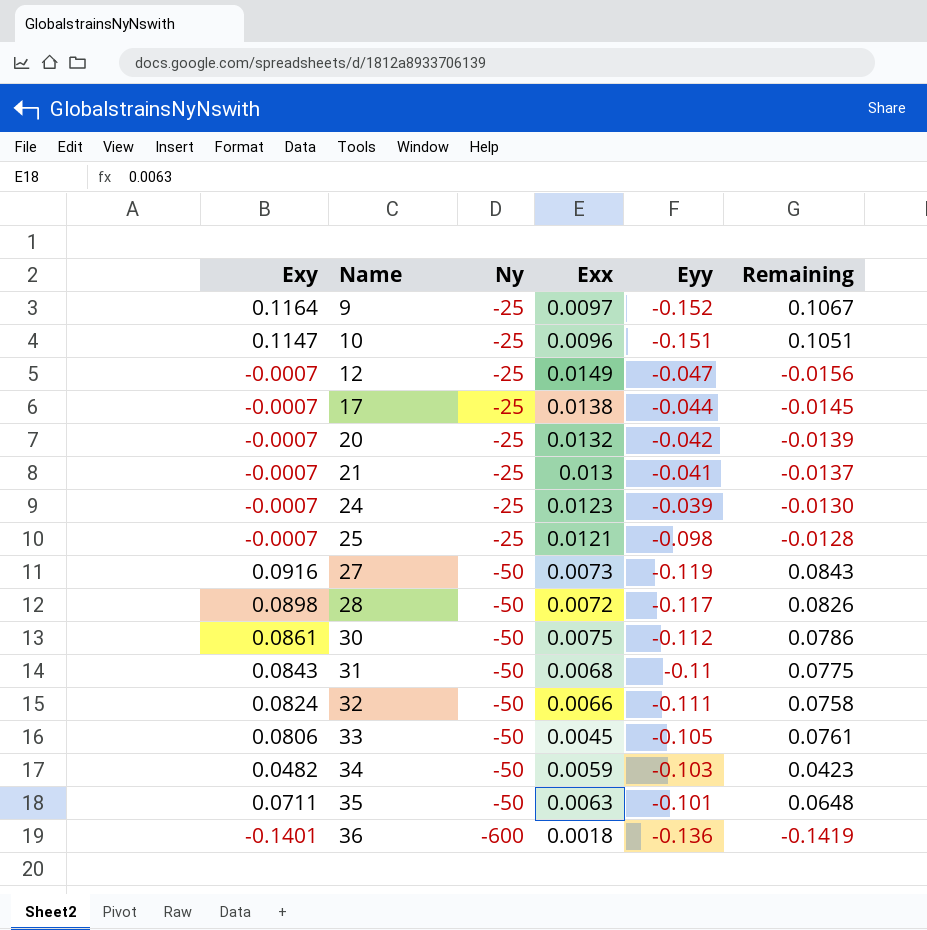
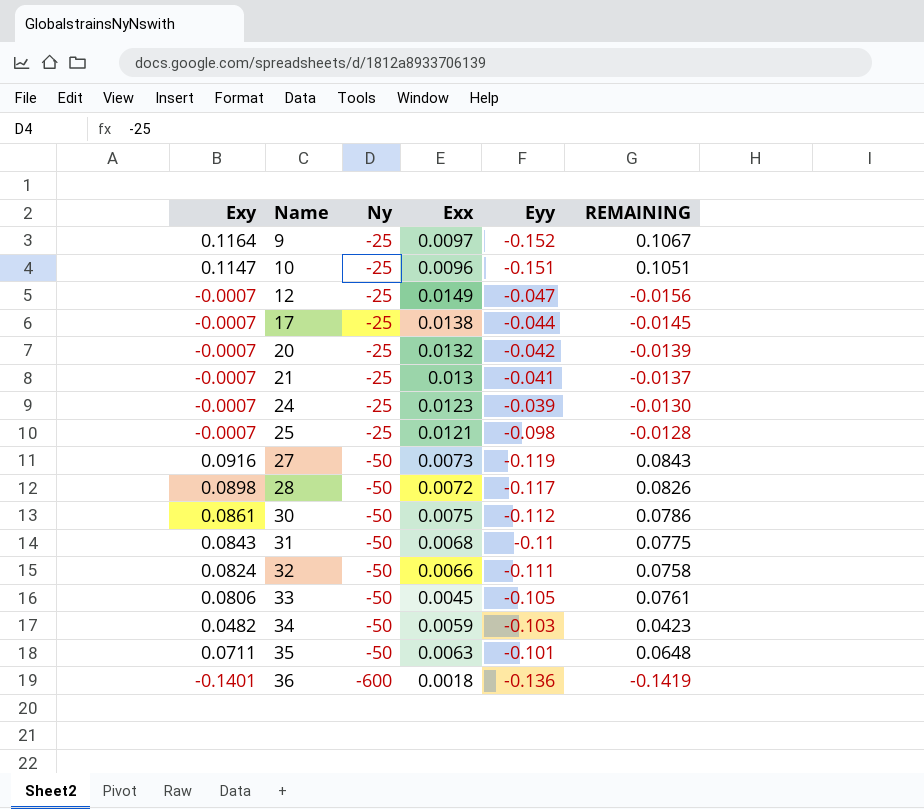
column name: Remaining -> REMAINING

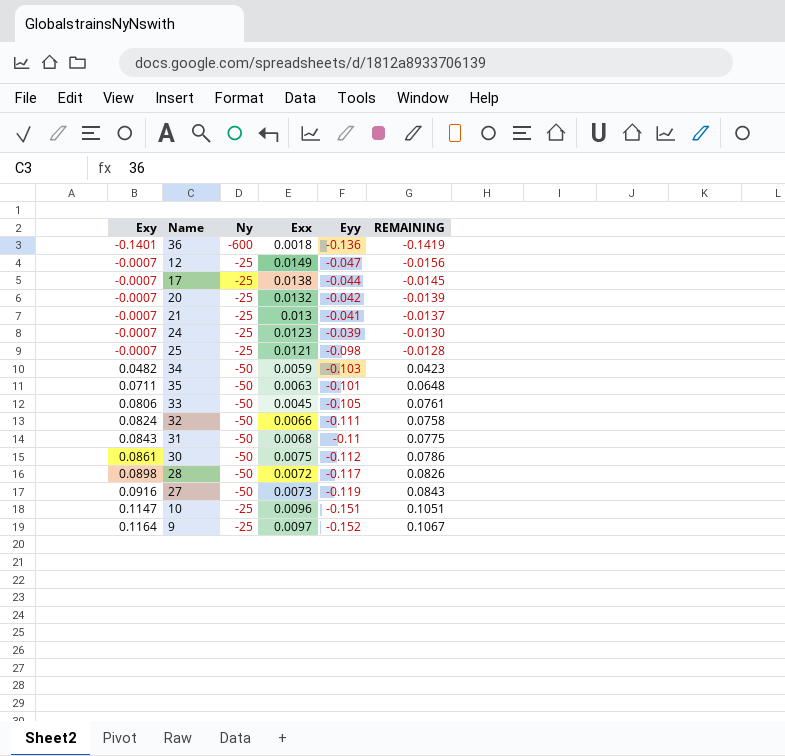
row order: Name ascending -> Exy ascending

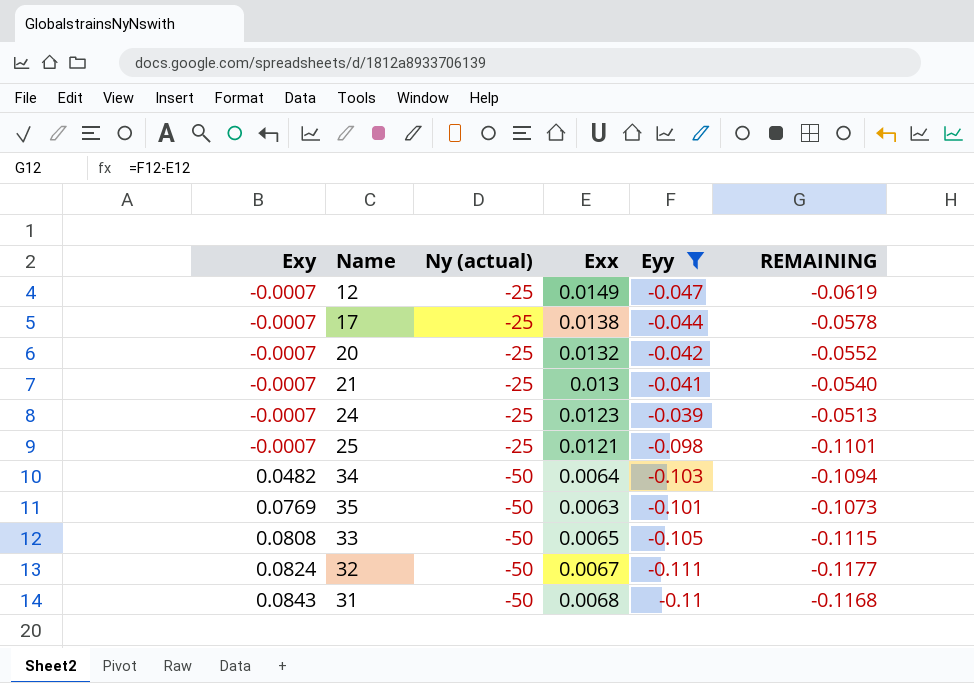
filter: none -> Eyy >= -0.111
column name: Ny -> Ny (actual)
column REMAINING | formula: [Exy] - [Exx] -> [Eyy] - [Exx]
34 | Exx: 0.0059 -> 0.0064
35 | Exy: 0.0711 -> 0.0769
33 | Exy: 0.0806 -> 0.0808
33 | Exx: 0.0045 -> 0.0065
32 | Exx: 0.0066 -> 0.0067

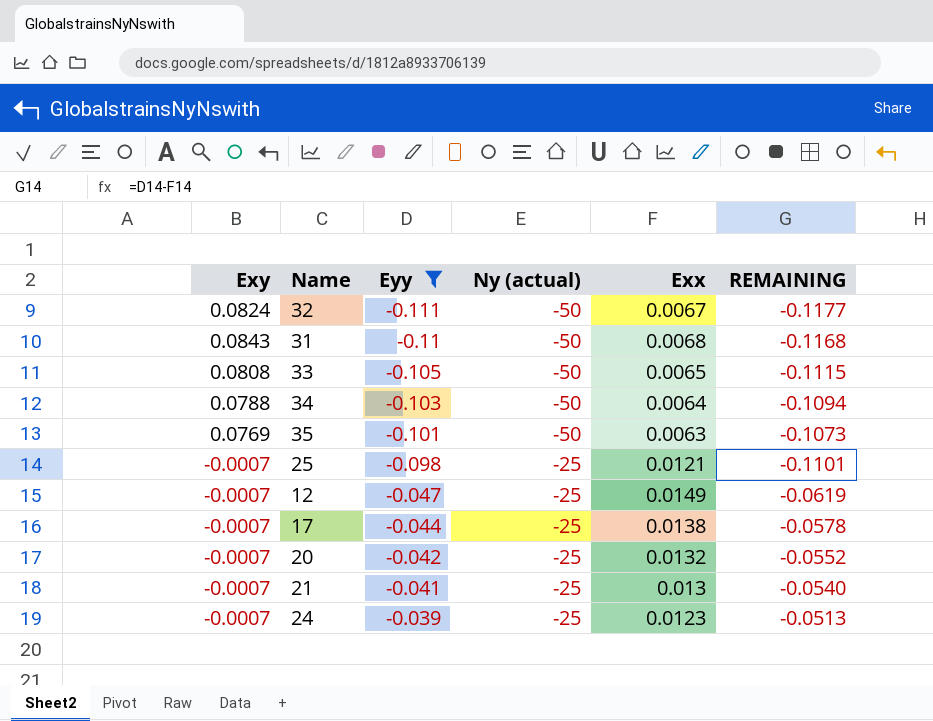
row order: Exy ascending -> Eyy ascending
column Eyy | position: 5 -> 3
34 | Exy: 0.0482 -> 0.0788

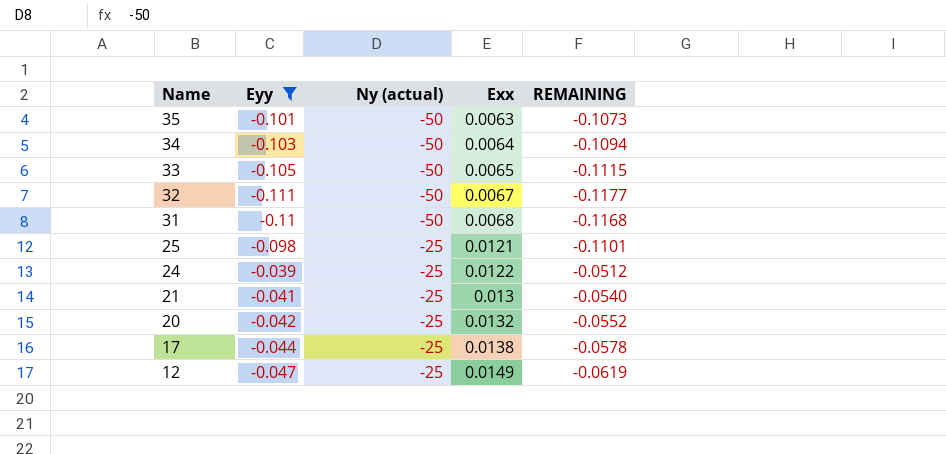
row order: Eyy ascending -> Name descending
column Exy | position: 1 -> none
24 | Exx: 0.0123 -> 0.0122
24 | REMAINING: -0.0513 -> -0.0512

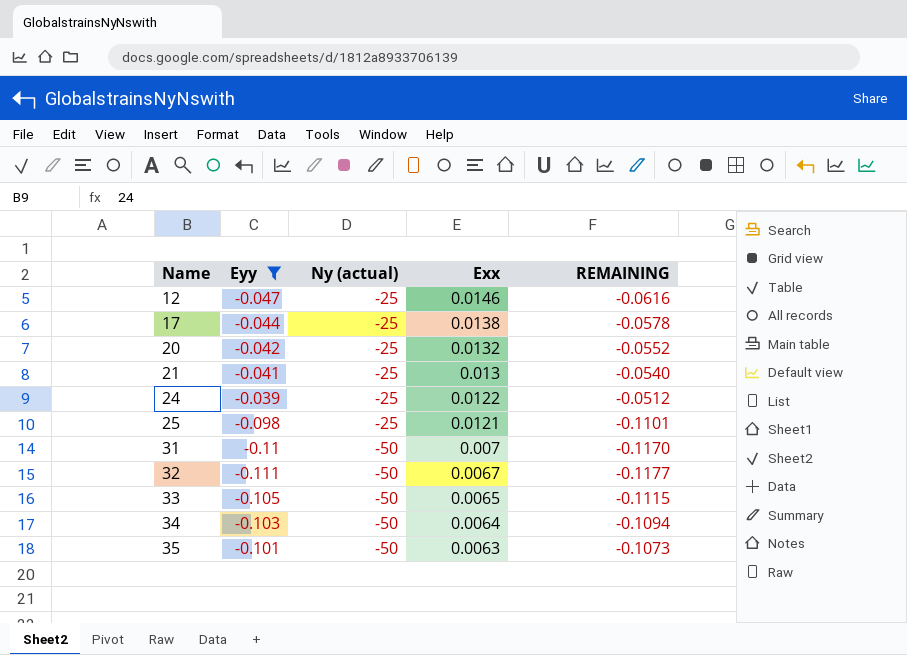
row order: Name descending -> Name ascending
12 | Exx: 0.0149 -> 0.0146
12 | REMAINING: -0.0619 -> -0.0616
31 | Exx: 0.0068 -> 0.007
31 | REMAINING: -0.1168 -> -0.1170

